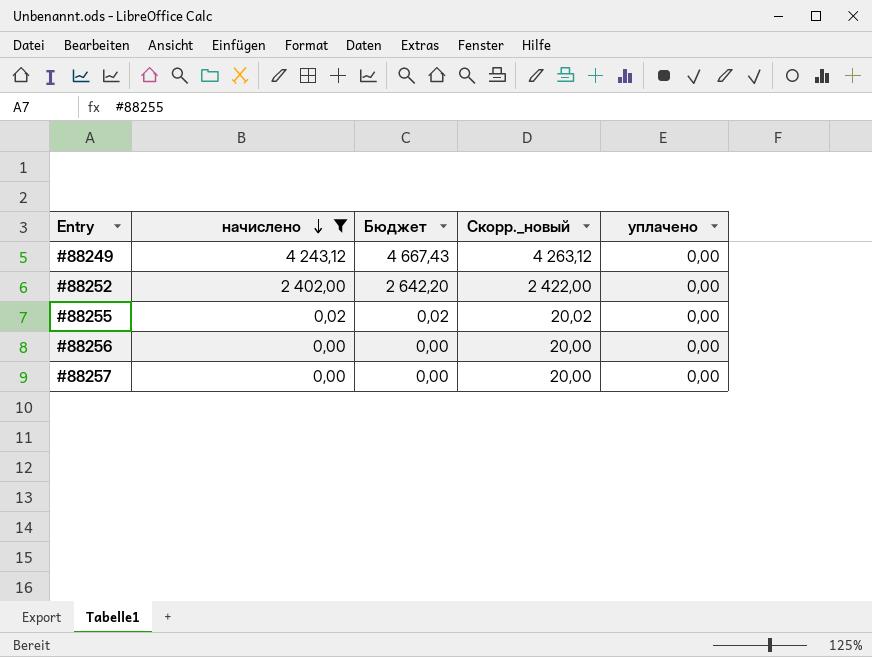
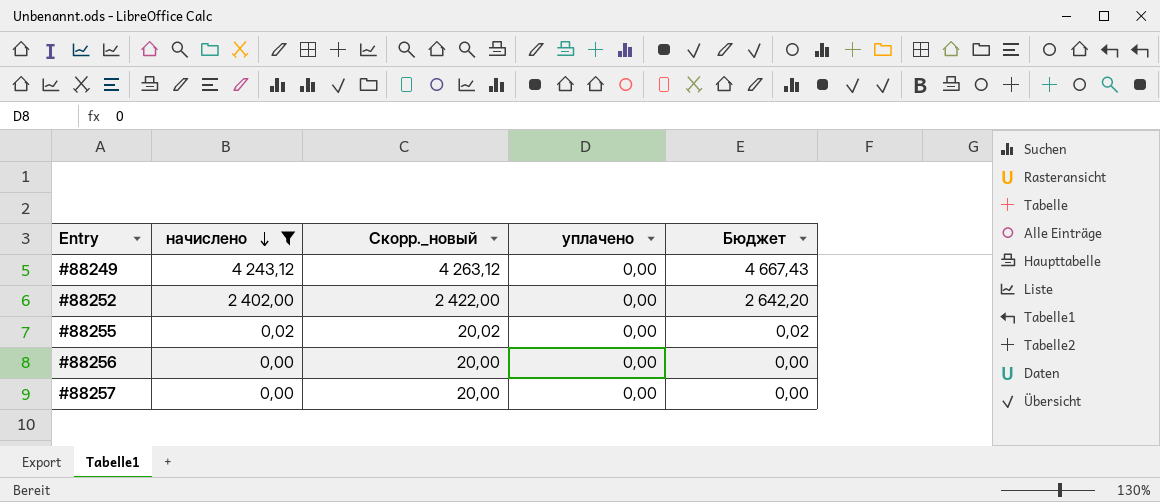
column Бюджет | position: 3 -> 5

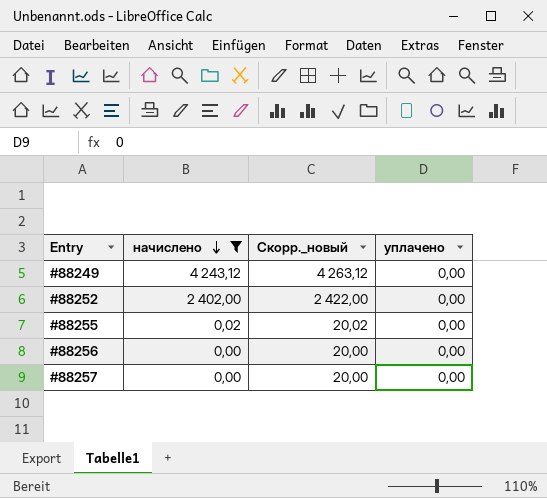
column Бюджет | formula: [начислено] * 1,1 -> none

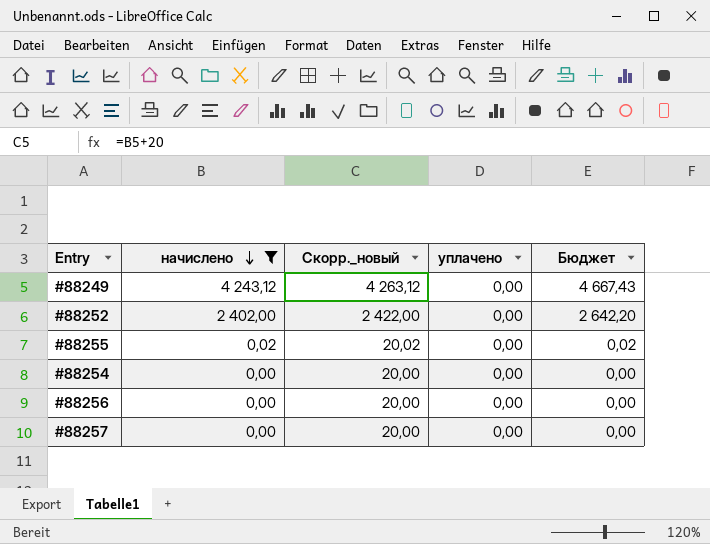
column Бюджет | formula: none -> [начислено] * 1,1
row #88254: none -> 0,00 | 20,00 | 0,00 | 0,00

